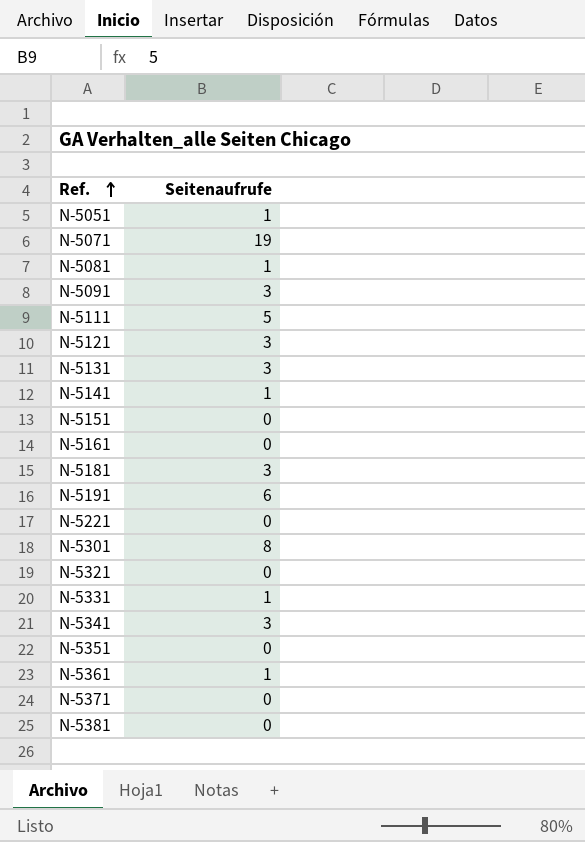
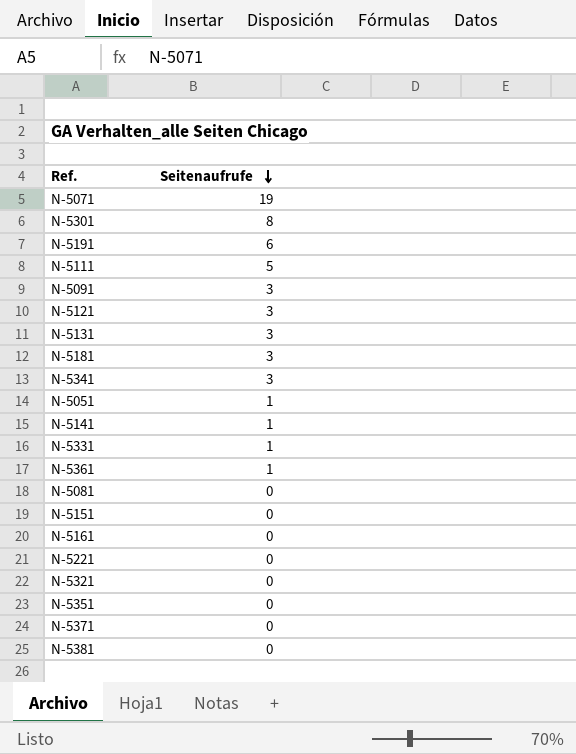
row order: Ref. ascending -> Seitenaufrufe descending
N-5081 | Seitenaufrufe: 1 -> 0

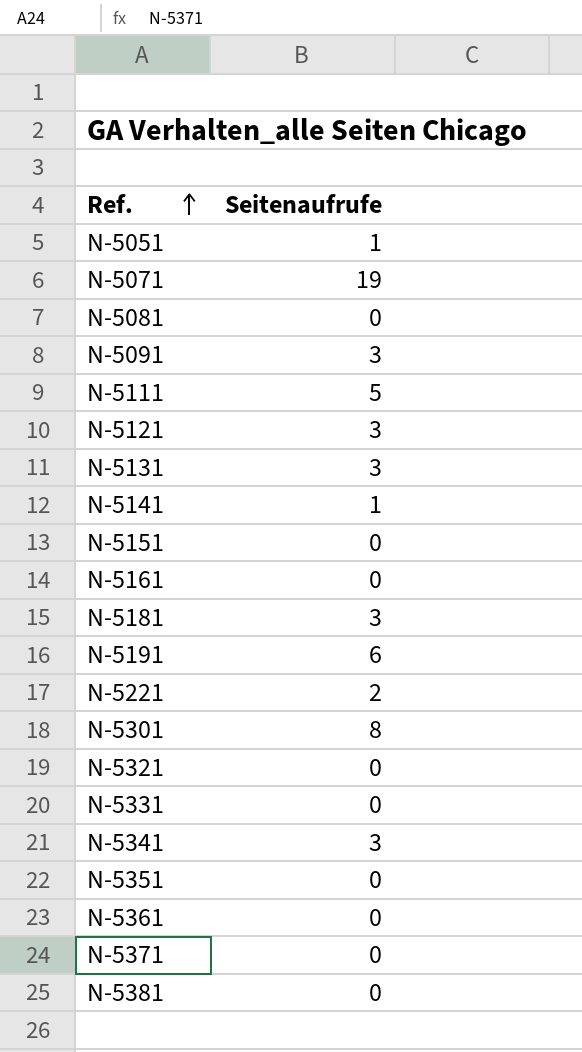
row order: Seitenaufrufe descending -> Ref. ascending
N-5221 | Seitenaufrufe: 0 -> 2
N-5331 | Seitenaufrufe: 1 -> 0
N-5361 | Seitenaufrufe: 1 -> 0

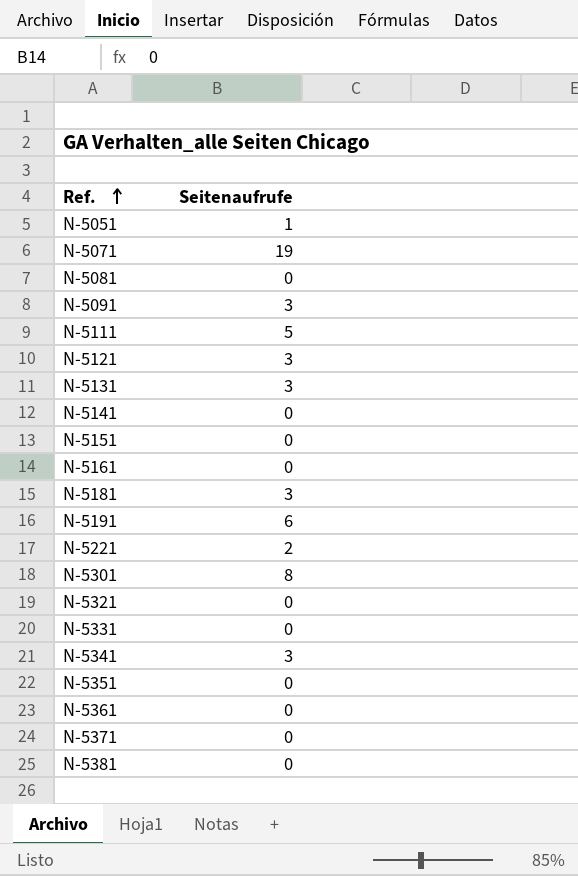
N-5141 | Seitenaufrufe: 1 -> 0

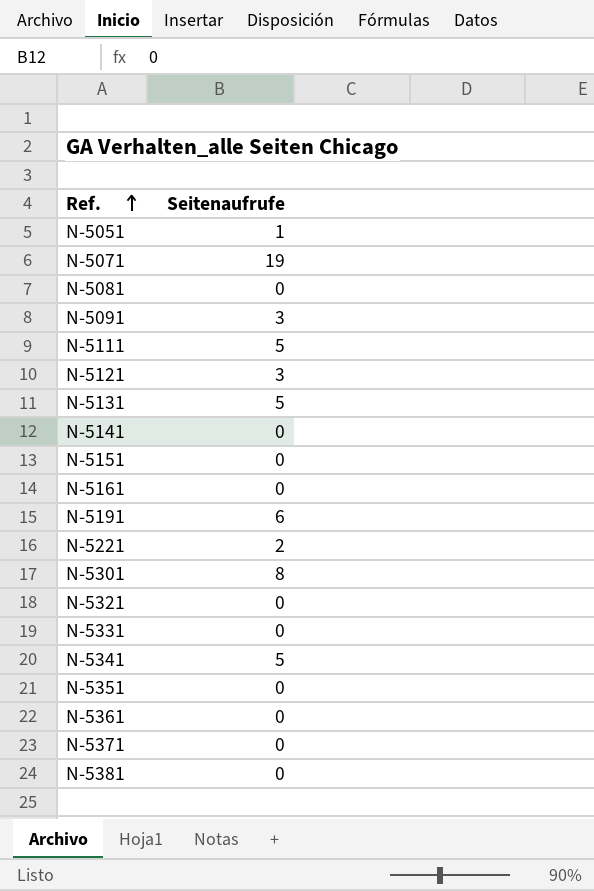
row N-5181: 3 -> none
N-5131 | Seitenaufrufe: 3 -> 5
N-5341 | Seitenaufrufe: 3 -> 5

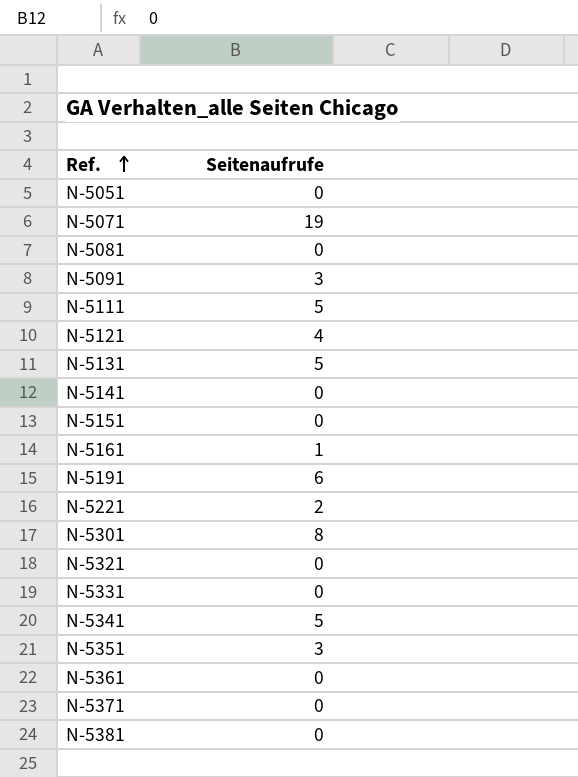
N-5051 | Seitenaufrufe: 1 -> 0
N-5121 | Seitenaufrufe: 3 -> 4
N-5161 | Seitenaufrufe: 0 -> 1
N-5351 | Seitenaufrufe: 0 -> 3

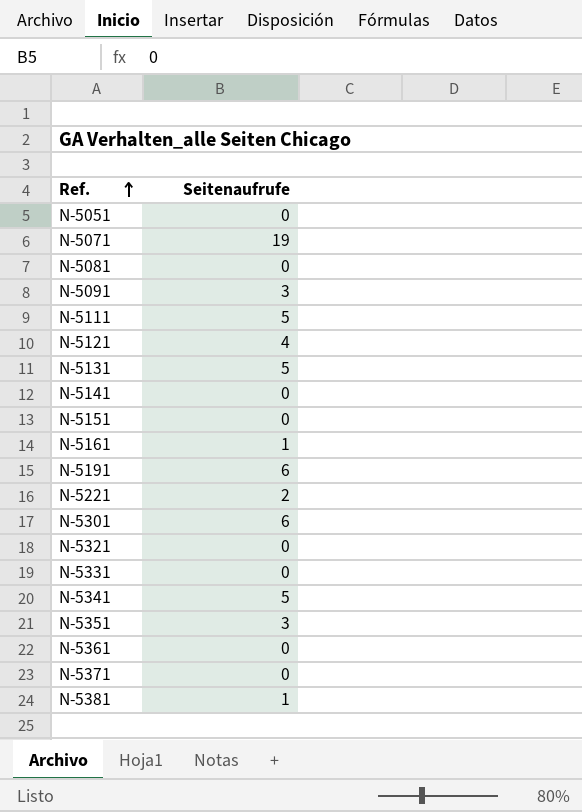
N-5301 | Seitenaufrufe: 8 -> 6
N-5381 | Seitenaufrufe: 0 -> 1

